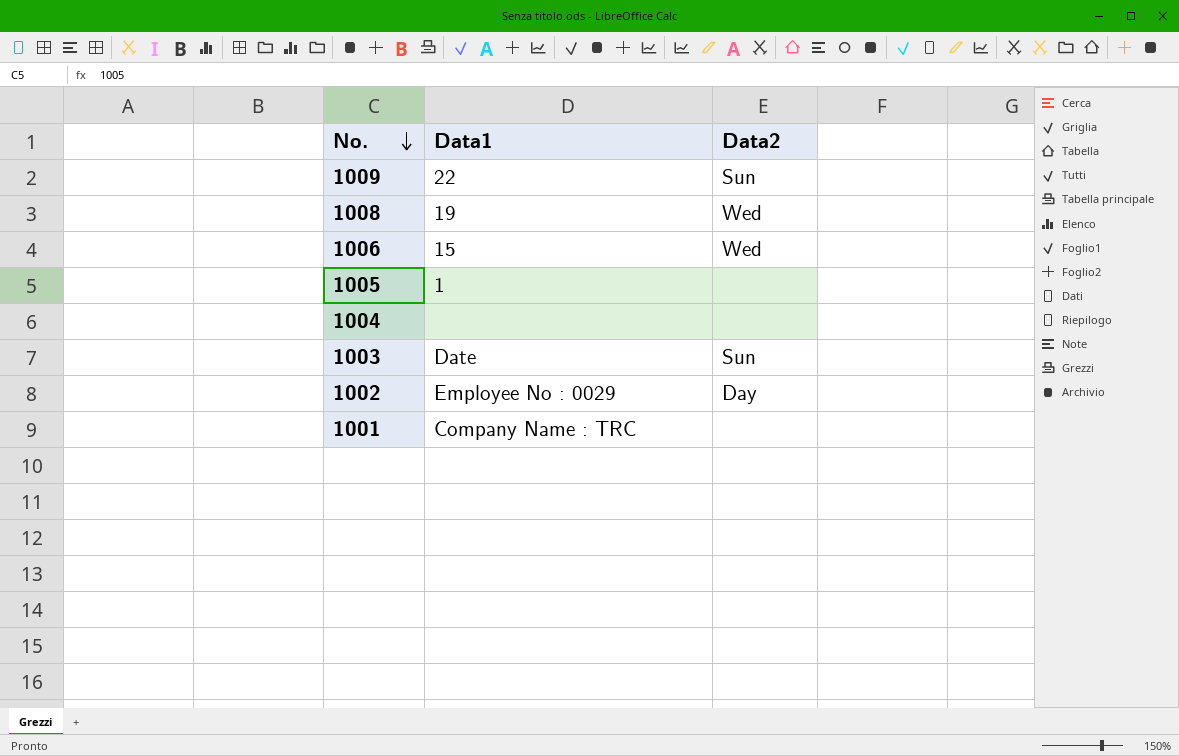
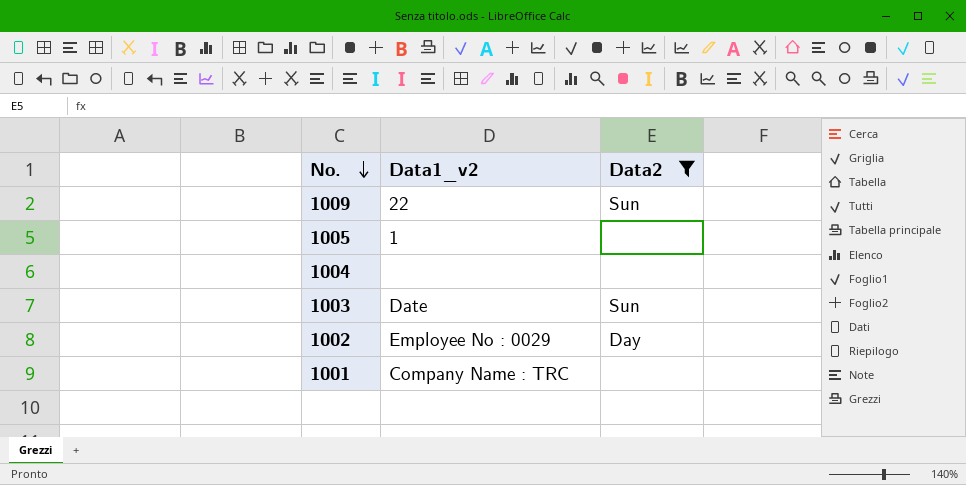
filter: none -> Data2 != Wed
column name: Data1 -> Data1_v2

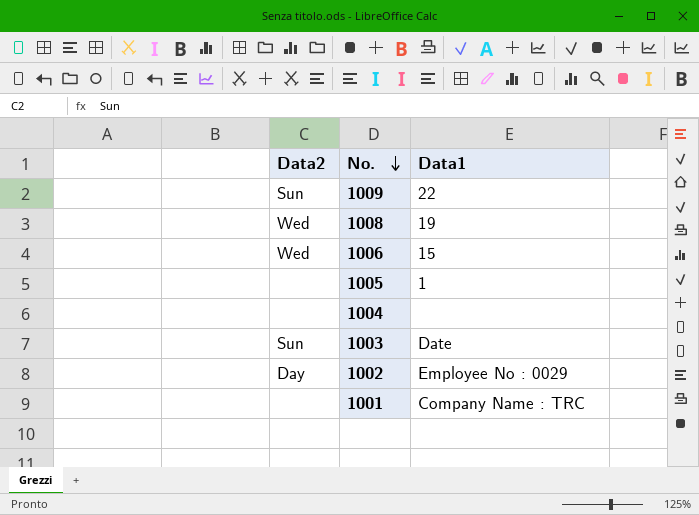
filter: Data2 != Wed -> none
column Data2 | position: 3 -> 1
column name: Data1_v2 -> Data1

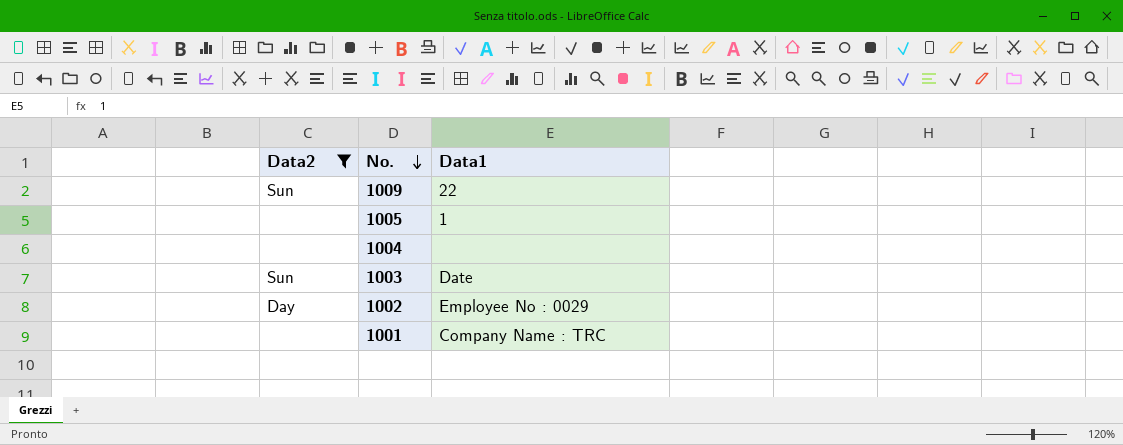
filter: none -> Data2 != Wed

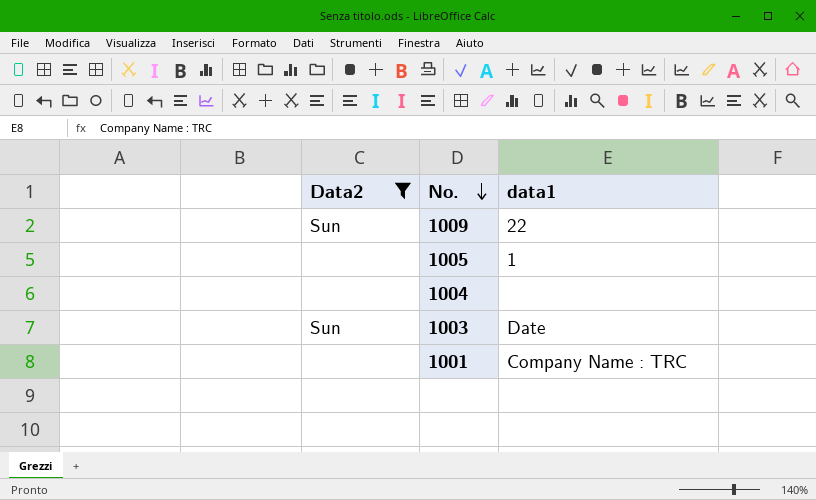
column name: Data1 -> data1
row 1002: Day | Employee No : 0029 -> none

